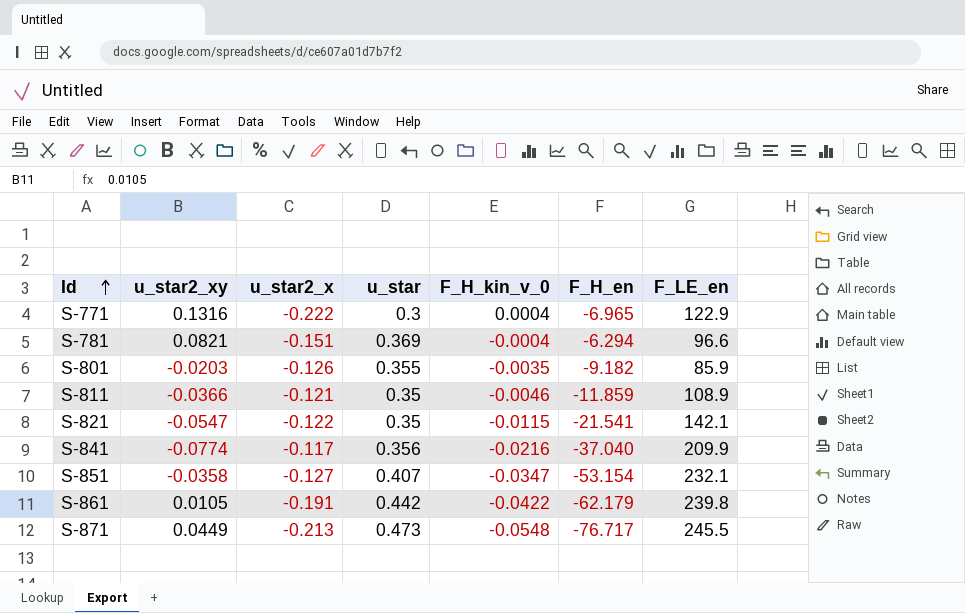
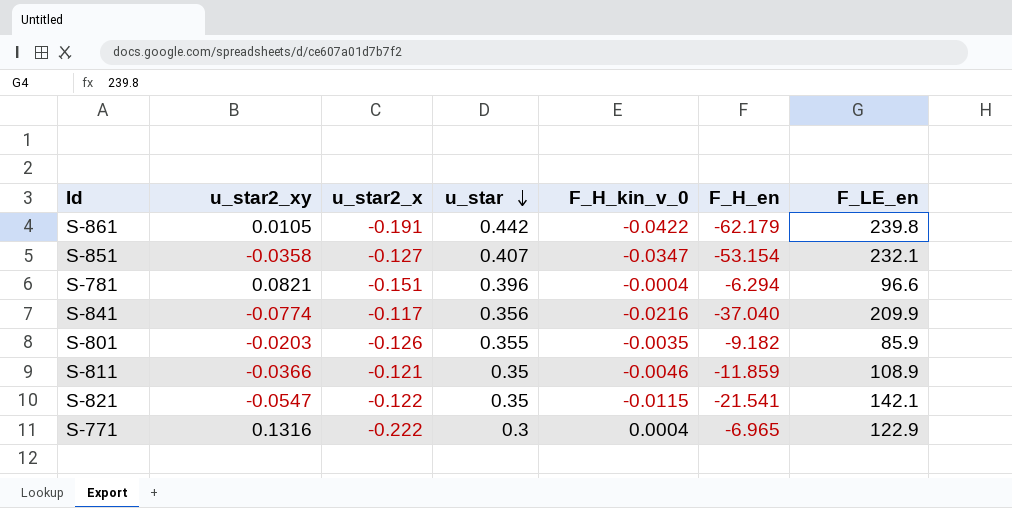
row order: Id ascending -> u_star descending
row S-871: 0.0449 | -0.213 | 0.473 | -0.0548 | -76.717 | 245.5 -> none
S-781 | u_star: 0.369 -> 0.396

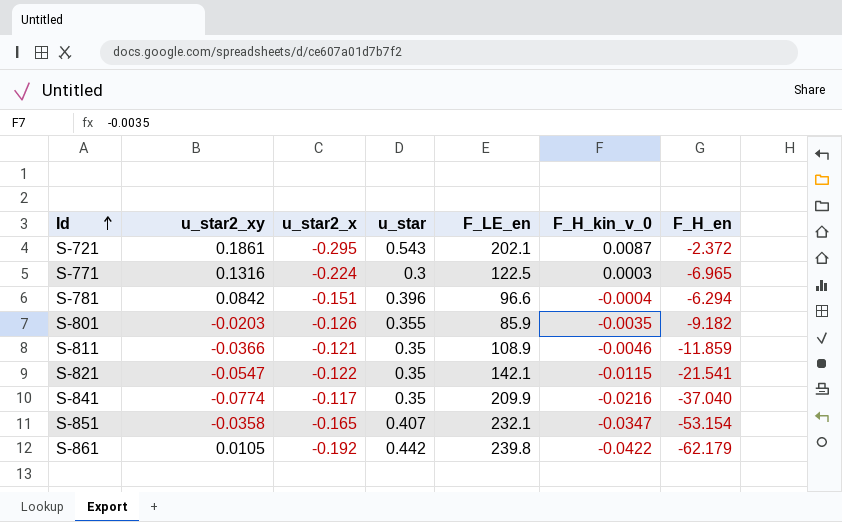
row order: u_star descending -> Id ascending
column F_LE_en | position: 7 -> 5
row S-721: none -> 0.1861 | -0.295 | 0.543 | 202.1 | 0.0087 | -2.372
S-771 | u_star2_x: -0.222 -> -0.224
S-771 | F_LE_en: 122.9 -> 122.5
S-771 | F_H_kin_v_0: 0.0004 -> 0.0003
S-781 | u_star2_xy: 0.0821 -> 0.0842
S-841 | u_star: 0.356 -> 0.35
S-851 | u_star2_x: -0.127 -> -0.165
S-861 | u_star2_x: -0.191 -> -0.192

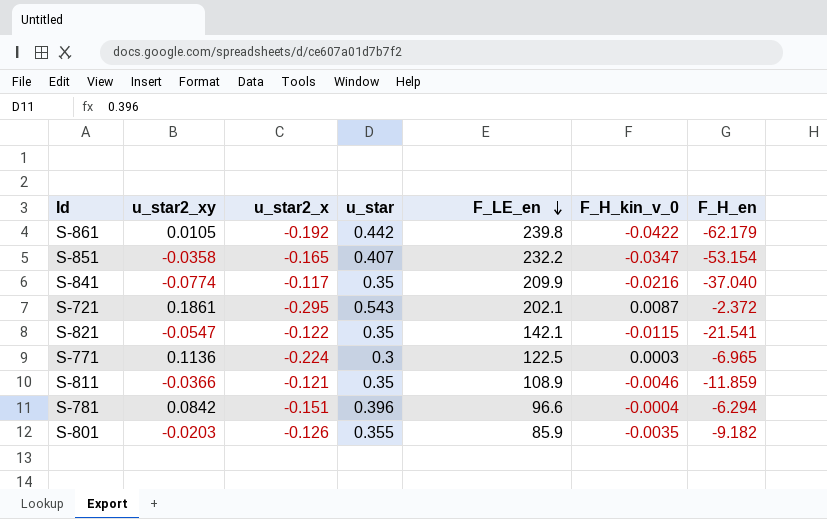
row order: Id ascending -> F_LE_en descending
S-851 | F_LE_en: 232.1 -> 232.2
S-771 | u_star2_xy: 0.1316 -> 0.1136

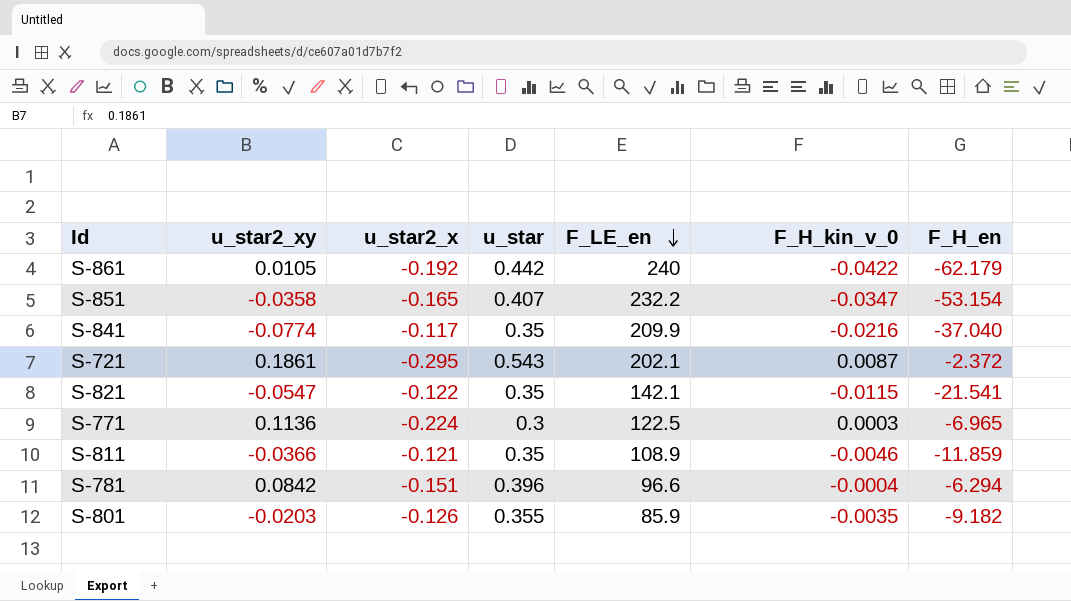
S-861 | F_LE_en: 239.8 -> 240

